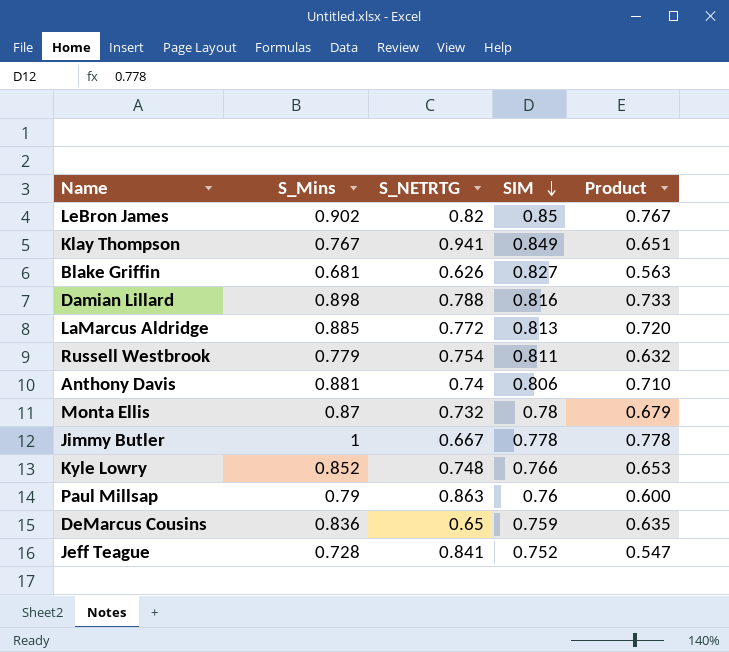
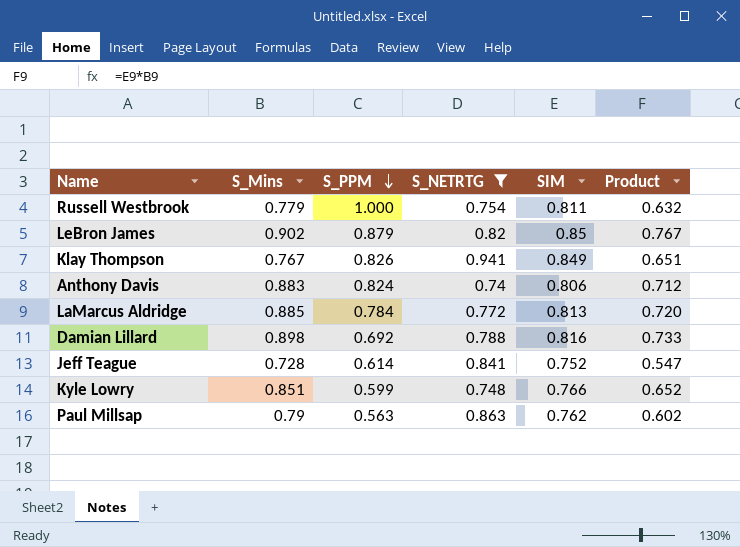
filter: none -> S_NETRTG >= 0.74
row order: SIM descending -> S_PPM descending
column S_PPM | position: none -> 3
Anthony Davis | S_Mins: 0.881 -> 0.883
Anthony Davis | Product: 0.710 -> 0.712
Kyle Lowry | S_Mins: 0.852 -> 0.851
Kyle Lowry | Product: 0.653 -> 0.652
Paul Millsap | SIM: 0.76 -> 0.762
Paul Millsap | Product: 0.600 -> 0.602

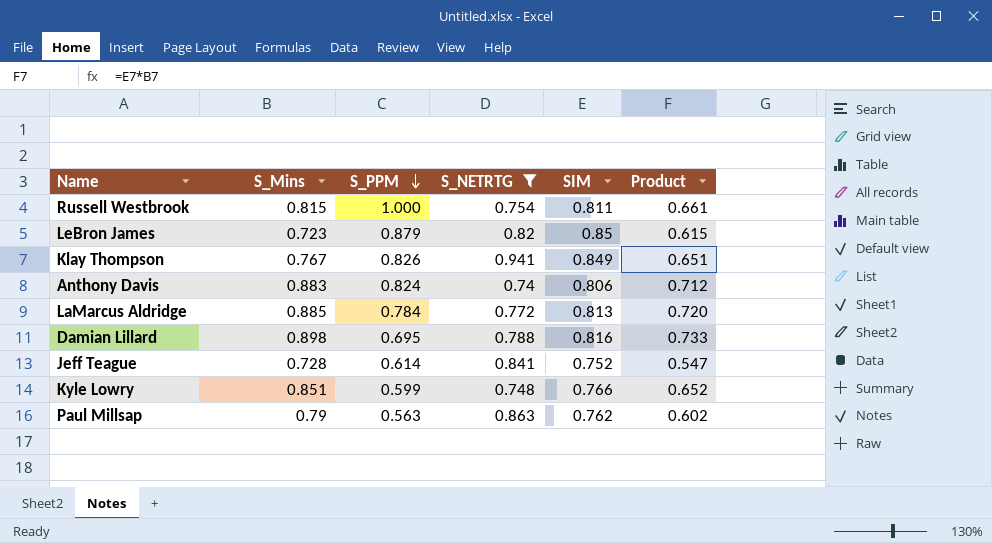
Russell Westbrook | S_Mins: 0.779 -> 0.815
Russell Westbrook | Product: 0.632 -> 0.661
LeBron James | S_Mins: 0.902 -> 0.723
LeBron James | Product: 0.767 -> 0.615
Damian Lillard | S_PPM: 0.692 -> 0.695

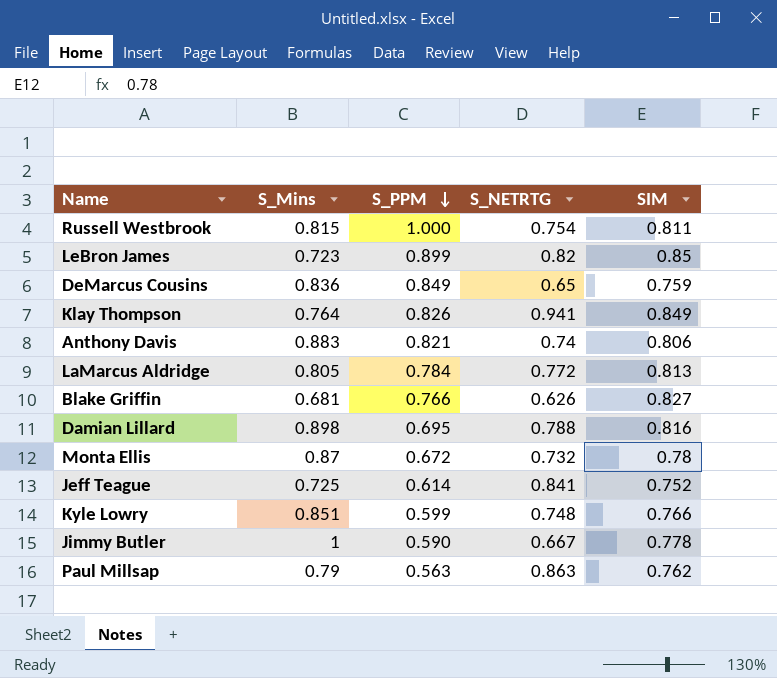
filter: S_NETRTG >= 0.74 -> none
column Product | formula: [S_Mins] * [SIM] -> none
LeBron James | S_PPM: 0.879 -> 0.899
Klay Thompson | S_Mins: 0.767 -> 0.764
Anthony Davis | S_PPM: 0.824 -> 0.821
LaMarcus Aldridge | S_Mins: 0.885 -> 0.805
Jeff Teague | S_Mins: 0.728 -> 0.725

